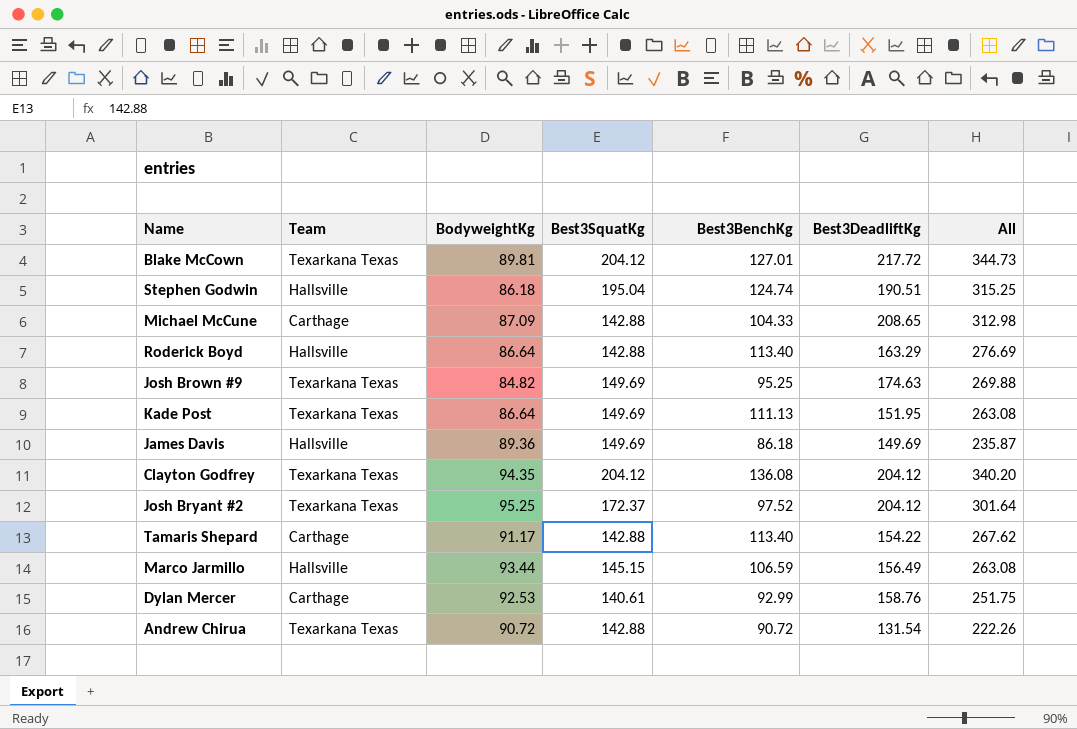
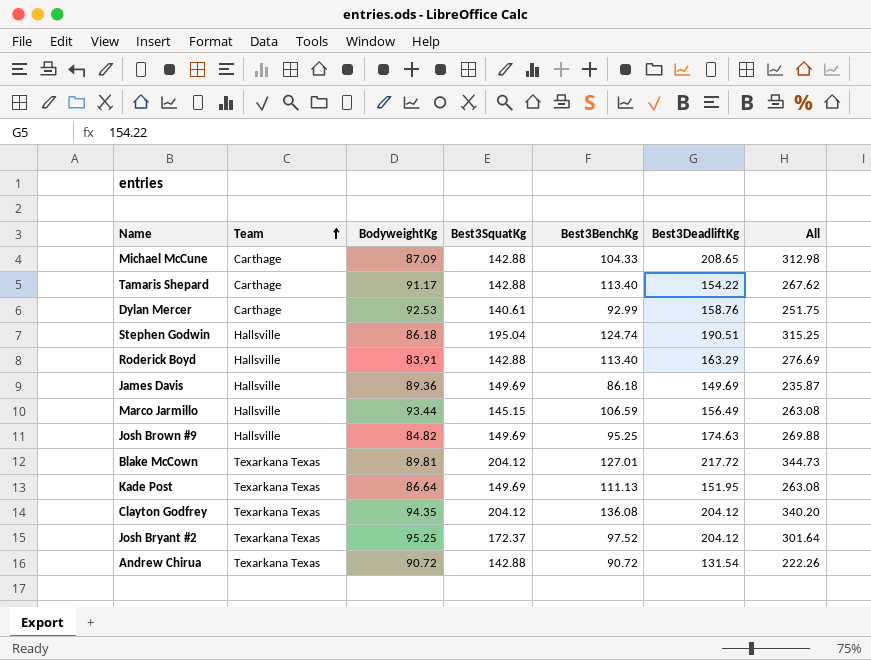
row order: none -> Team ascending
Roderick Boyd | BodyweightKg: 86.64 -> 83.91
Josh Brown #9 | Team: Texarkana Texas -> Hallsville

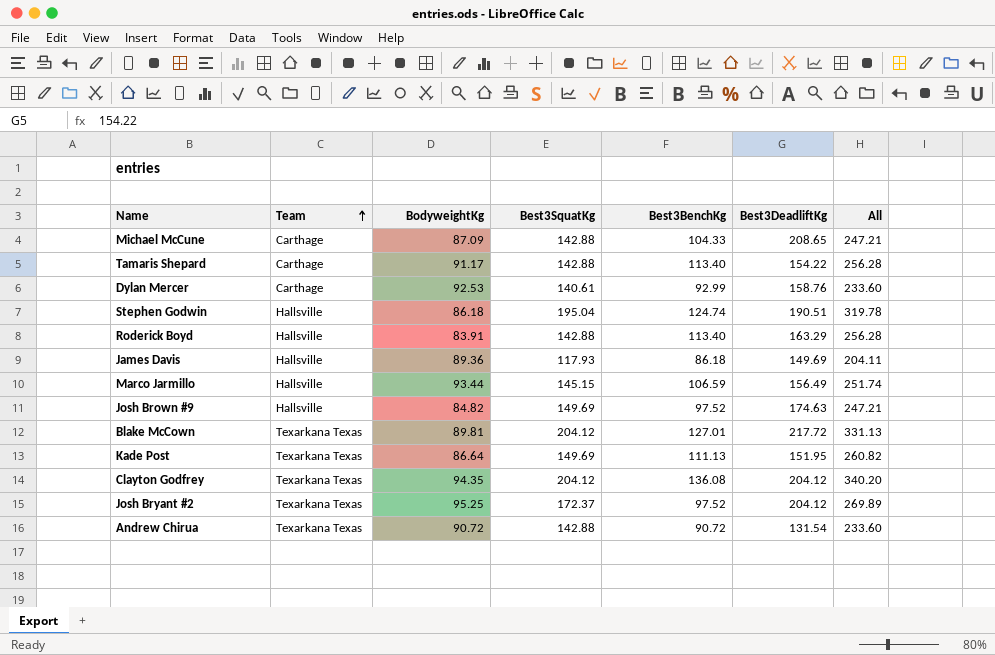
column All | formula: [Best3BenchKg] + [Best3DeadliftKg] -> [Best3SquatKg] + [Best3BenchKg]
James Davis | Best3SquatKg: 149.69 -> 117.93
Josh Brown #9 | Best3BenchKg: 95.25 -> 97.52

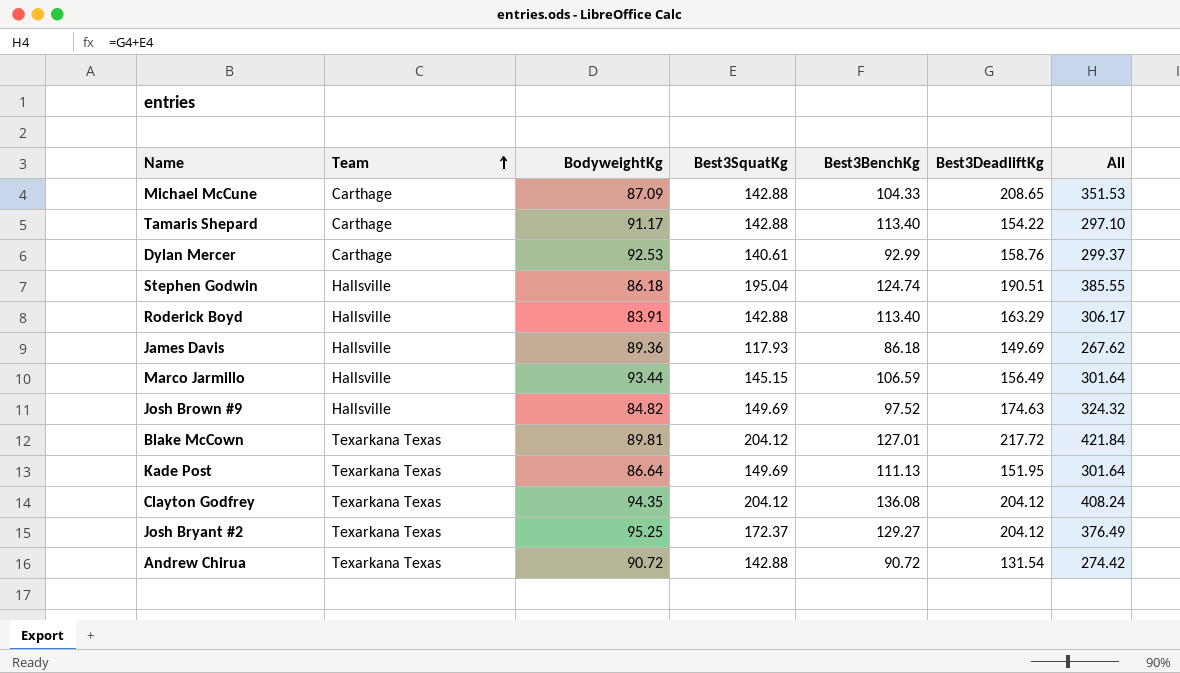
column All | formula: [Best3SquatKg] + [Best3BenchKg] -> [Best3SquatKg] + [Best3DeadliftKg]
Josh Bryant #2 | Best3BenchKg: 97.52 -> 129.27

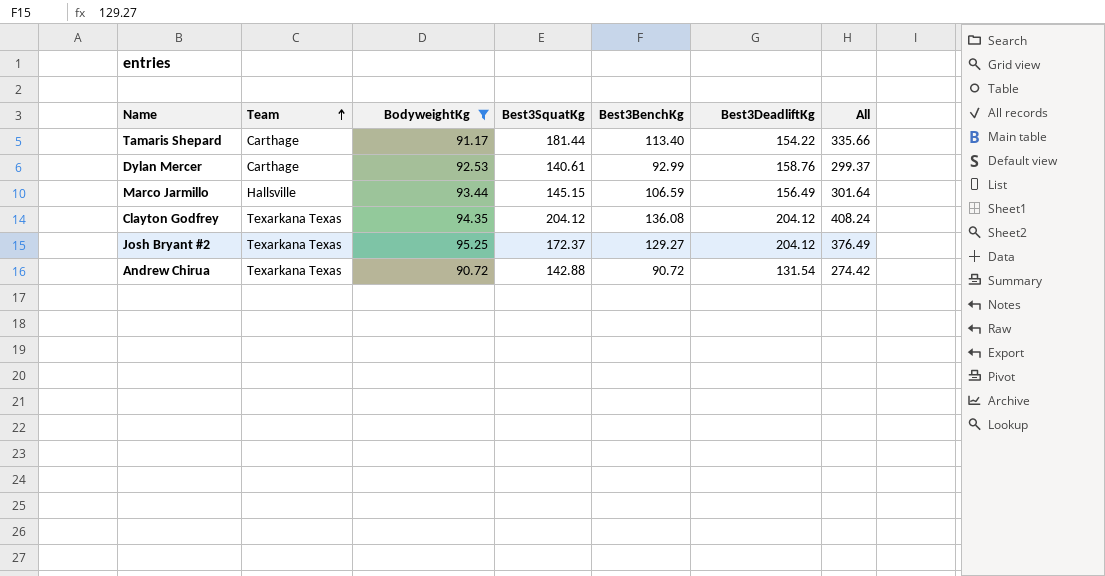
filter: none -> BodyweightKg >= 90.72
Tamaris Shepard | Best3SquatKg: 142.88 -> 181.44
Tamaris Shepard | All: 297.10 -> 335.66

